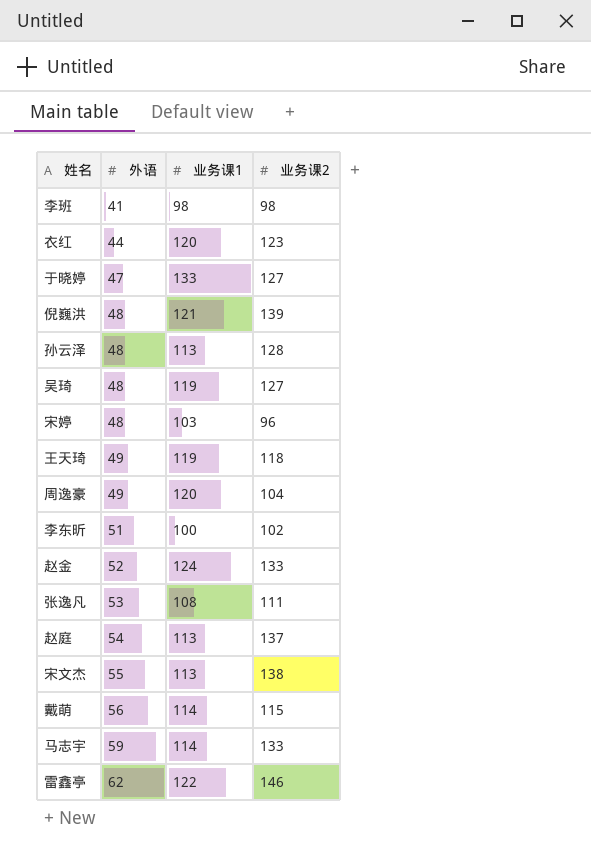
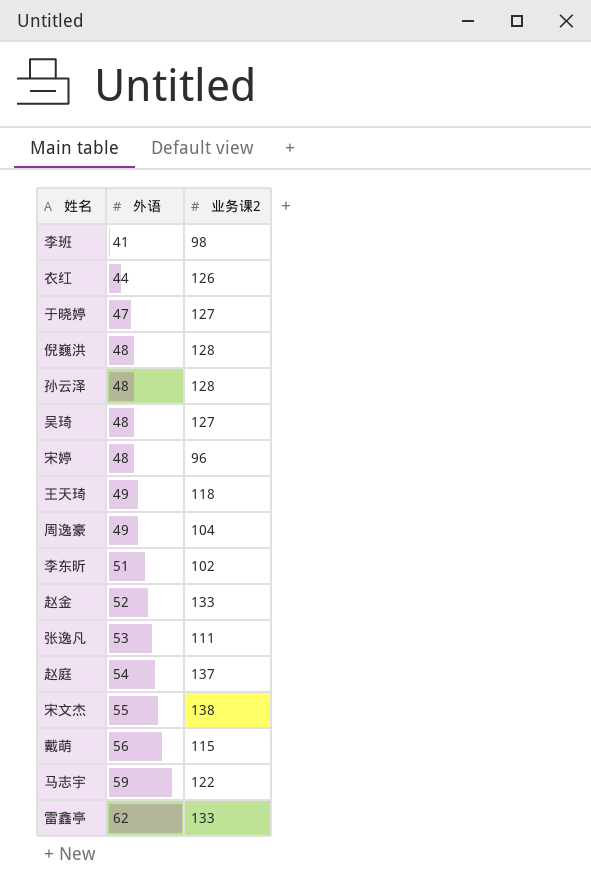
column 业务课1 | position: 3 -> none
衣红 | 业务课2: 123 -> 126
倪巍洪 | 业务课2: 139 -> 128
马志宇 | 业务课2: 133 -> 122
雷鑫亭 | 业务课2: 146 -> 133

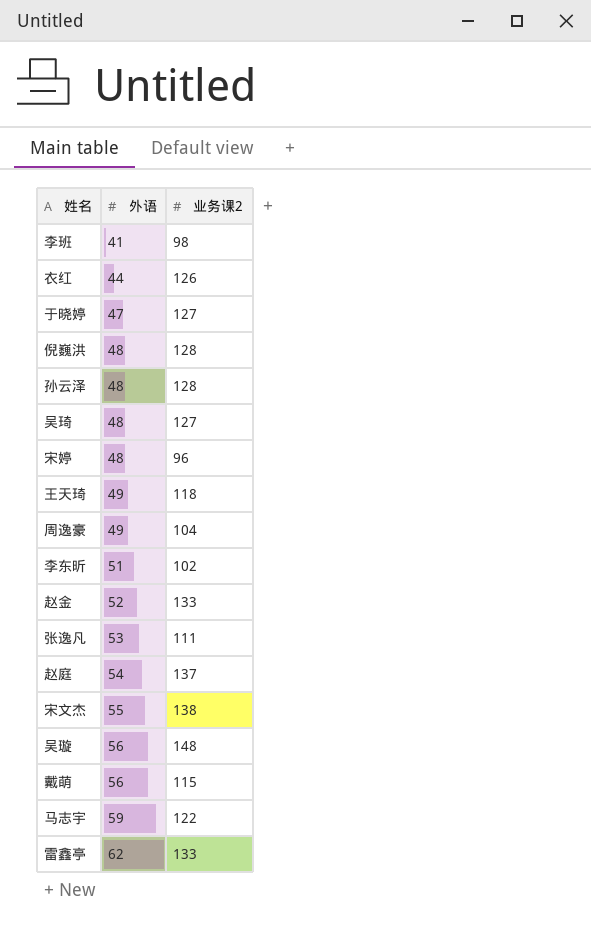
row 吴璇: none -> 56 | 148

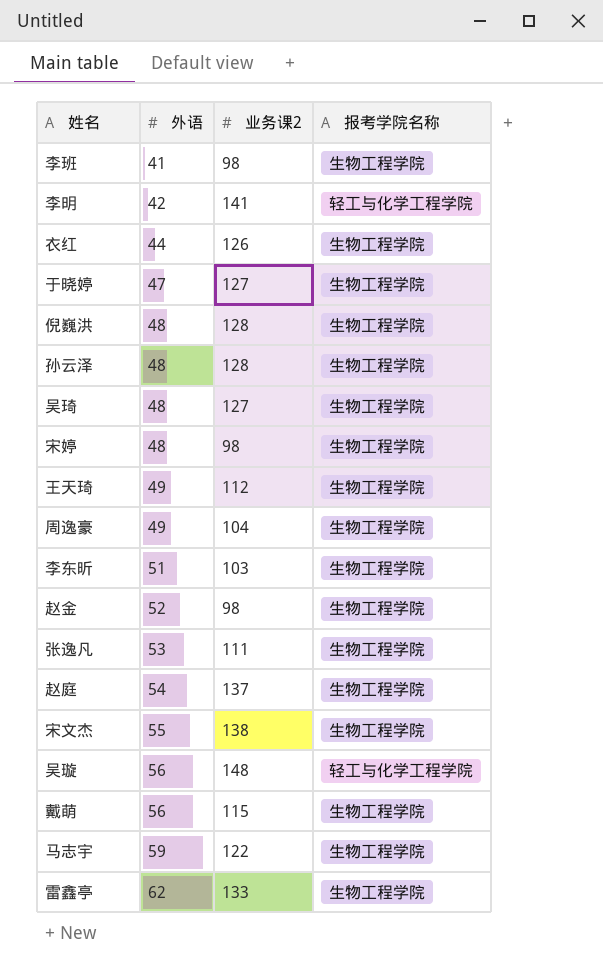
column 报考学院名称 | position: none -> 4
row 李明: none -> 42 | 141 | 轻工与化学工程学院
宋婷 | 业务课2: 96 -> 98
王天琦 | 业务课2: 118 -> 112
李东昕 | 业务课2: 102 -> 103
赵金 | 业务课2: 133 -> 98

